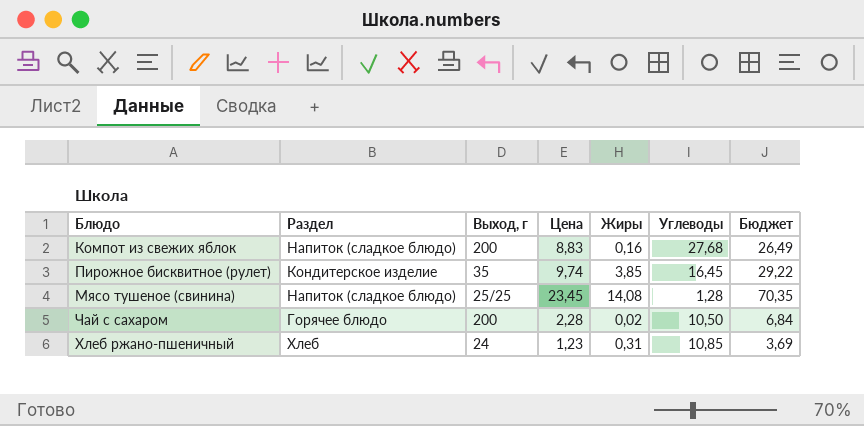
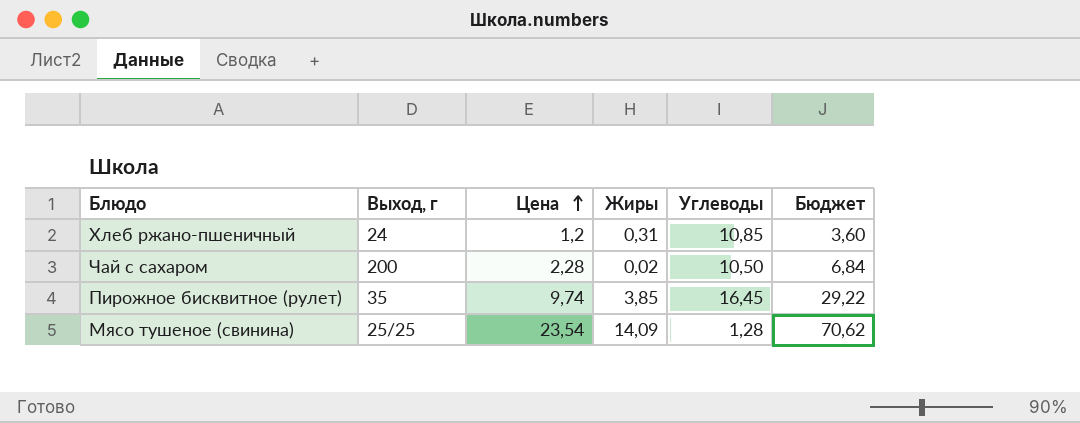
row order: none -> Цена ascending
column Раздел | position: 2 -> none
row Компот из свежих яблок: Напиток (сладкое блюдо) | 200 | 8,83 | 0,16 | 27,68 | 26,49 -> none
Хлеб ржано-пшеничный | Цена: 1,23 -> 1,2
Хлеб ржано-пшеничный | Бюджет: 3,69 -> 3,60
Мясо тушеное (свинина) | Цена: 23,45 -> 23,54
Мясо тушеное (свинина) | Жиры: 14,08 -> 14,09
Мясо тушеное (свинина) | Бюджет: 70,35 -> 70,62

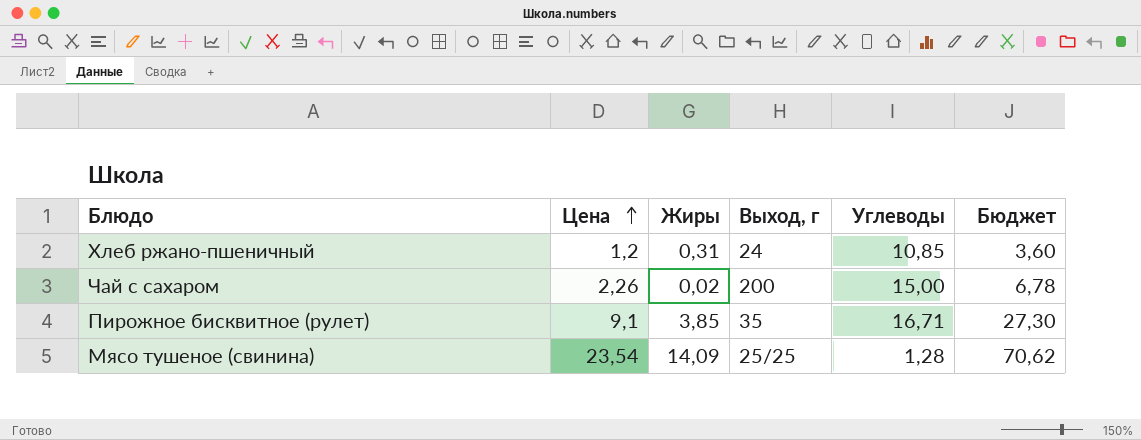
column Выход, г | position: 2 -> 4
Чай с сахаром | Цена: 2,28 -> 2,26
Чай с сахаром | Углеводы: 10,50 -> 15,00
Чай с сахаром | Бюджет: 6,84 -> 6,78
Пирожное бисквитное (рулет) | Цена: 9,74 -> 9,1
Пирожное бисквитное (рулет) | Углеводы: 16,45 -> 16,71
Пирожное бисквитное (рулет) | Бюджет: 29,22 -> 27,30

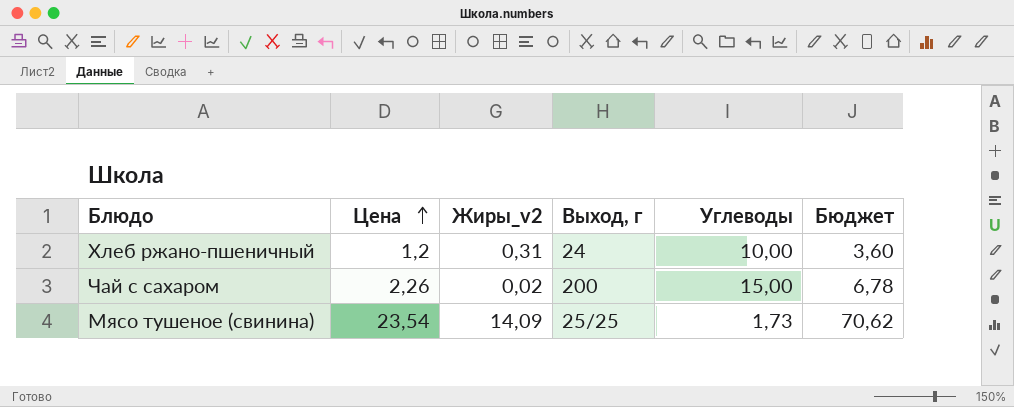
column name: Жиры -> Жиры_v2
row Пирожное бисквитное (рулет): 9,1 | 3,85 | 35 | 16,71 | 27,30 -> none
Хлеб ржано-пшеничный | Углеводы: 10,85 -> 10,00
Мясо тушеное (свинина) | Углеводы: 1,28 -> 1,73

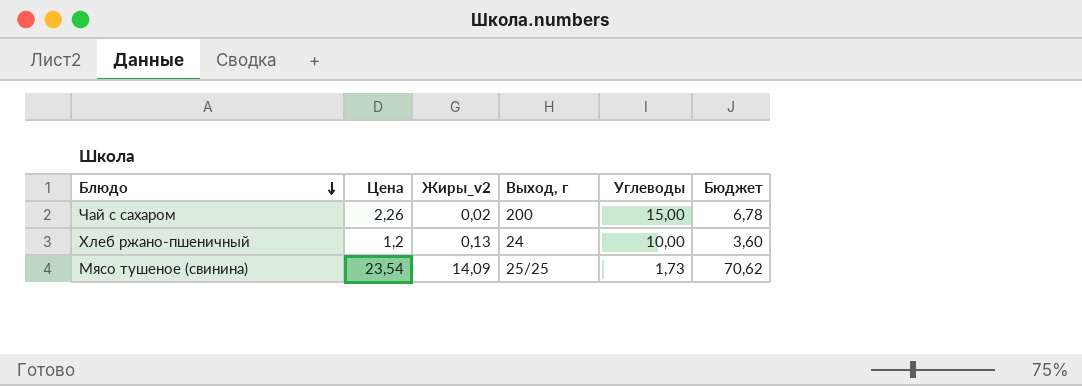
row order: Цена ascending -> Блюдо descending
Хлеб ржано-пшеничный | Жиры_v2: 0,31 -> 0,13

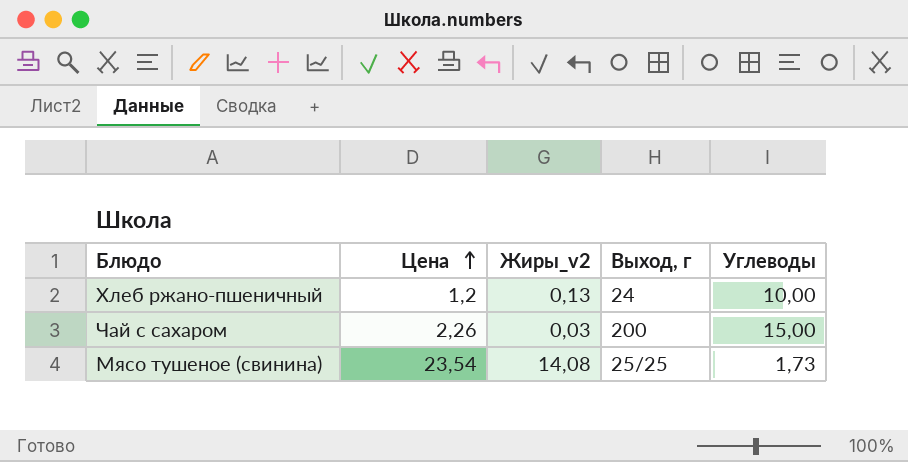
row order: Блюдо descending -> Цена ascending
column Бюджет | formula: [Цена] * 3 -> none
Чай с сахаром | Жиры_v2: 0,02 -> 0,03
Мясо тушеное (свинина) | Жиры_v2: 14,09 -> 14,08

